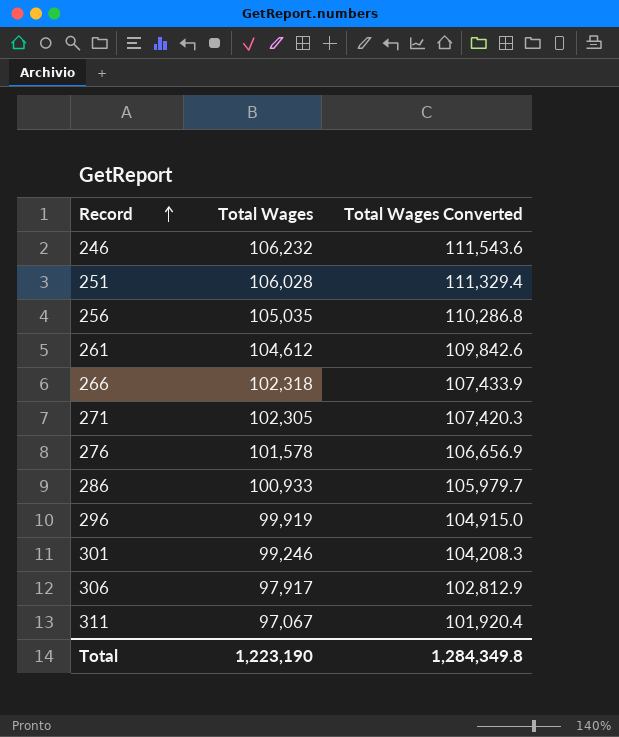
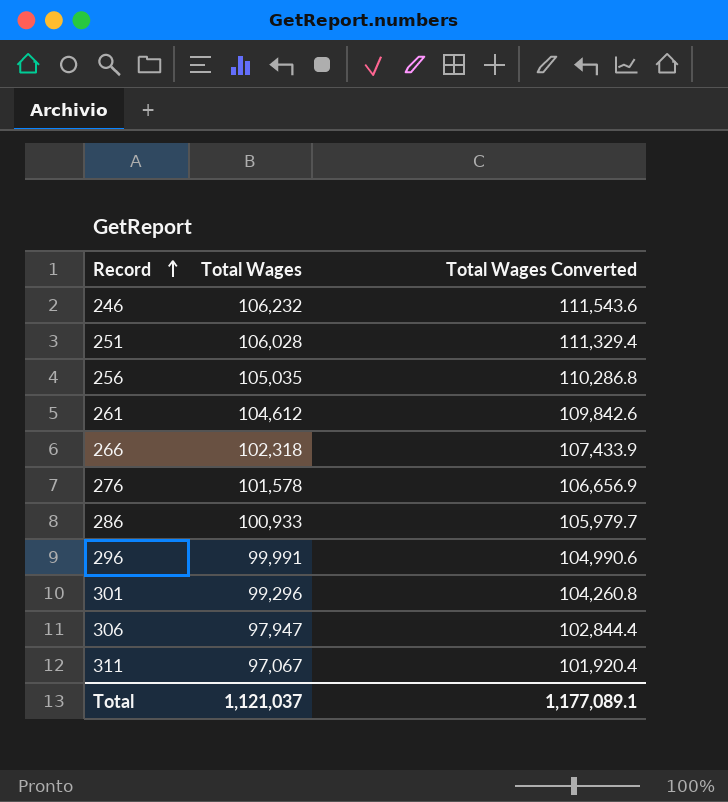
row 271: 102,305 | 107,420.3 -> none
296 | Total Wages: 99,919 -> 99,991
296 | Total Wages Converted: 104,915.0 -> 104,990.6
301 | Total Wages: 99,246 -> 99,296
301 | Total Wages Converted: 104,208.3 -> 104,260.8
306 | Total Wages: 97,917 -> 97,947
306 | Total Wages Converted: 102,812.9 -> 102,844.4
Total | Total Wages: 1,223,190 -> 1,121,037
Total | Total Wages Converted: 1,284,349.8 -> 1,177,089.1

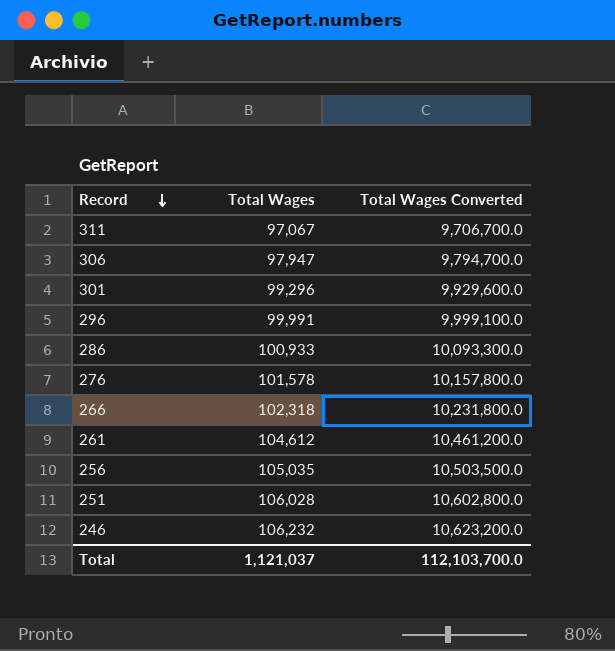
row order: Record ascending -> Record descending
column Total Wages Converted | formula: [Total Wages] * 1.05 -> [Total Wages] * 100
Total | Total Wages Converted: 1,177,089.1 -> 112,103,700.0

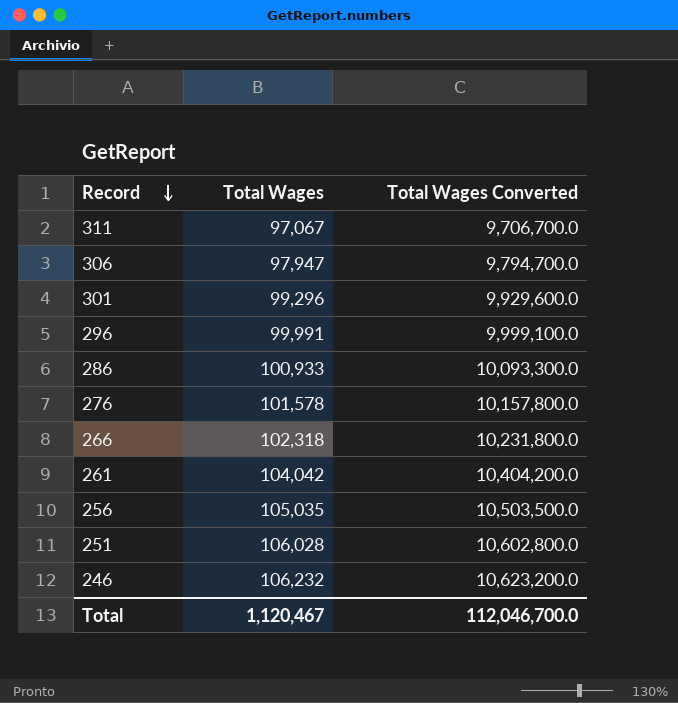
261 | Total Wages: 104,612 -> 104,042
261 | Total Wages Converted: 10,461,200.0 -> 10,404,200.0
Total | Total Wages: 1,121,037 -> 1,120,467
Total | Total Wages Converted: 112,103,700.0 -> 112,046,700.0

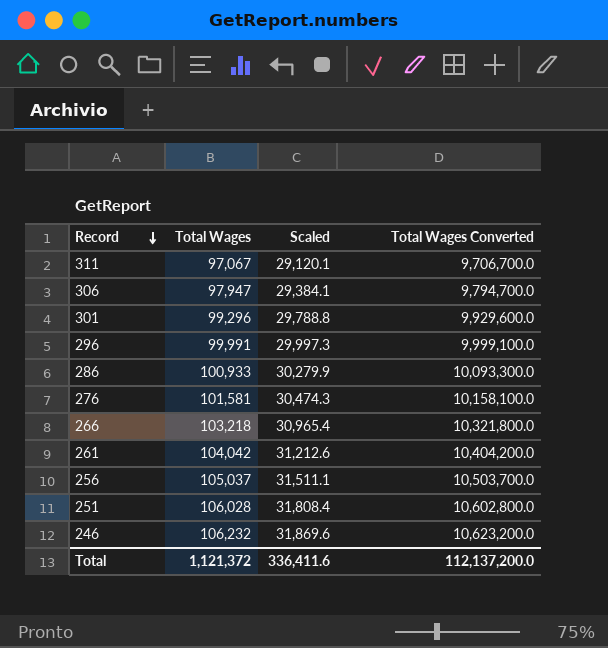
column Scaled | formula: none -> [Total Wages] * 0.3
276 | Total Wages: 101,578 -> 101,581
276 | Total Wages Converted: 10,157,800.0 -> 10,158,100.0
266 | Total Wages: 102,318 -> 103,218
266 | Total Wages Converted: 10,231,800.0 -> 10,321,800.0
256 | Total Wages: 105,035 -> 105,037
256 | Total Wages Converted: 10,503,500.0 -> 10,503,700.0
Total | Total Wages: 1,120,467 -> 1,121,372
Total | Total Wages Converted: 112,046,700.0 -> 112,137,200.0

